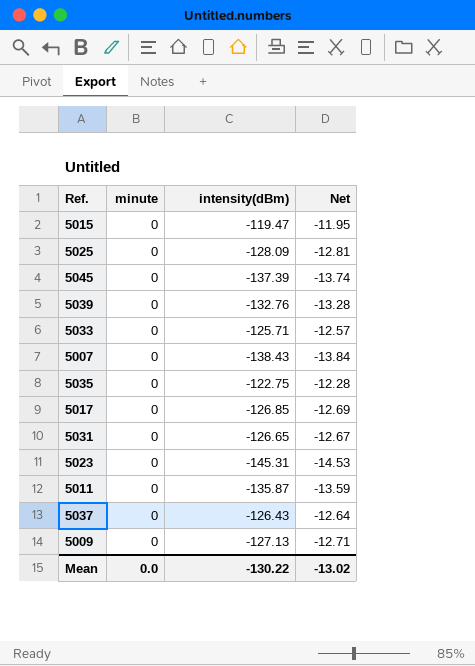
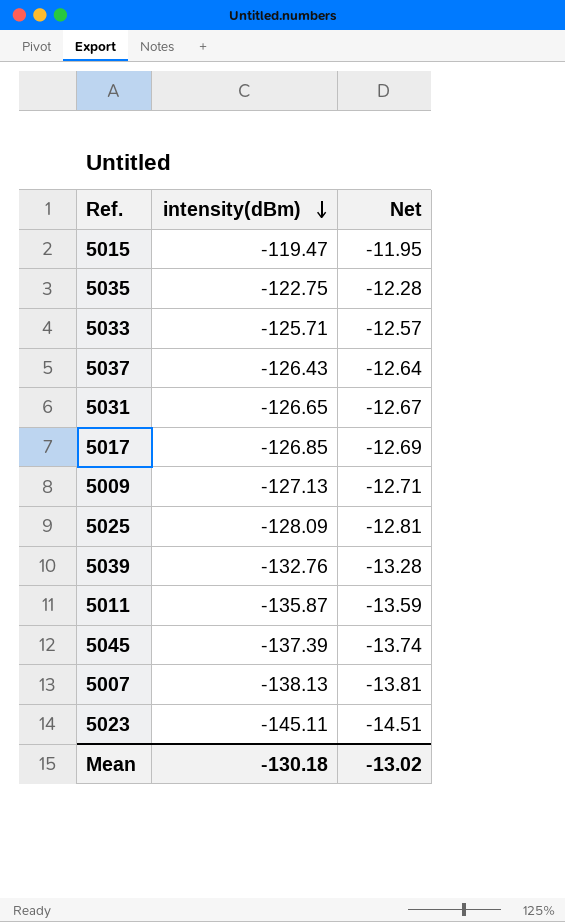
row order: none -> intensity(dBm) descending
column minute | position: 2 -> none
5007 | intensity(dBm): -138.43 -> -138.13
5007 | Net: -13.84 -> -13.81
5023 | intensity(dBm): -145.31 -> -145.11
5023 | Net: -14.53 -> -14.51
Mean | intensity(dBm): -130.22 -> -130.18

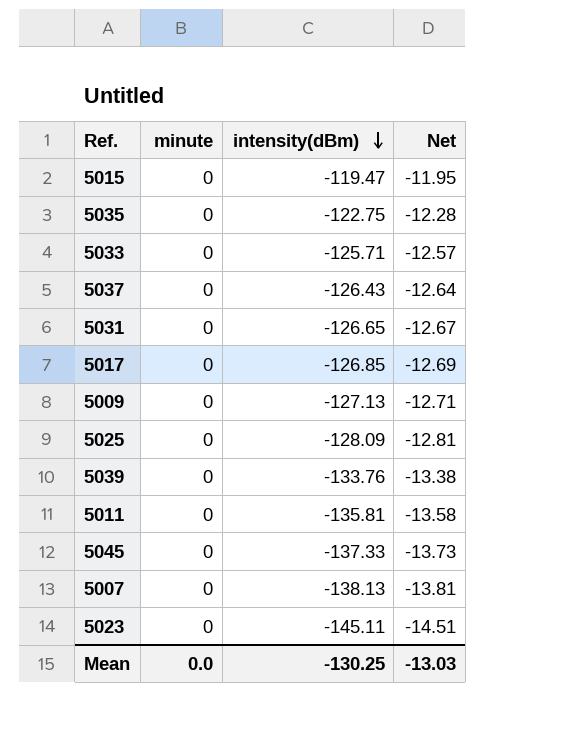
column minute | position: none -> 2
5039 | intensity(dBm): -132.76 -> -133.76
5039 | Net: -13.28 -> -13.38
5011 | intensity(dBm): -135.87 -> -135.81
5011 | Net: -13.59 -> -13.58
5045 | intensity(dBm): -137.39 -> -137.33
5045 | Net: -13.74 -> -13.73
Mean | intensity(dBm): -130.18 -> -130.25
Mean | Net: -13.02 -> -13.03

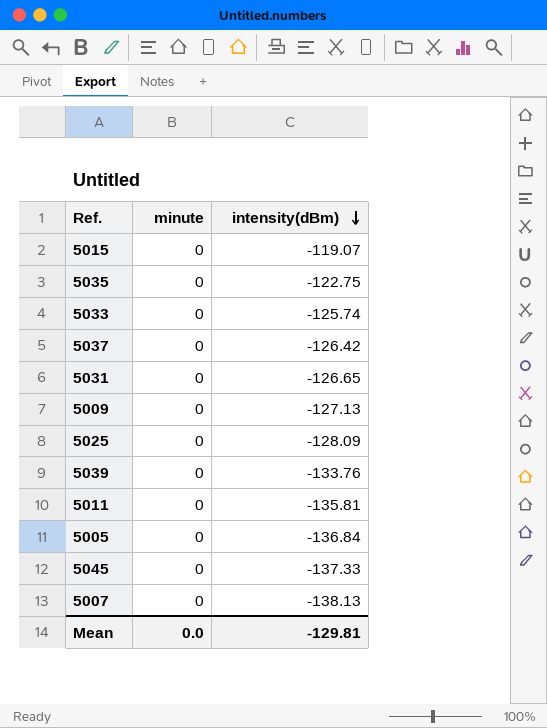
column Net | formula: [intensity(dBm)] * 0.1 -> none
row 5017: 0 | -126.85 | -12.69 -> none
row 5023: 0 | -145.11 | -14.51 -> none
5015 | intensity(dBm): -119.47 -> -119.07
5033 | intensity(dBm): -125.71 -> -125.74
5037 | intensity(dBm): -126.43 -> -126.42
row 5005: none -> 0 | -136.84
Mean | intensity(dBm): -130.25 -> -129.81

